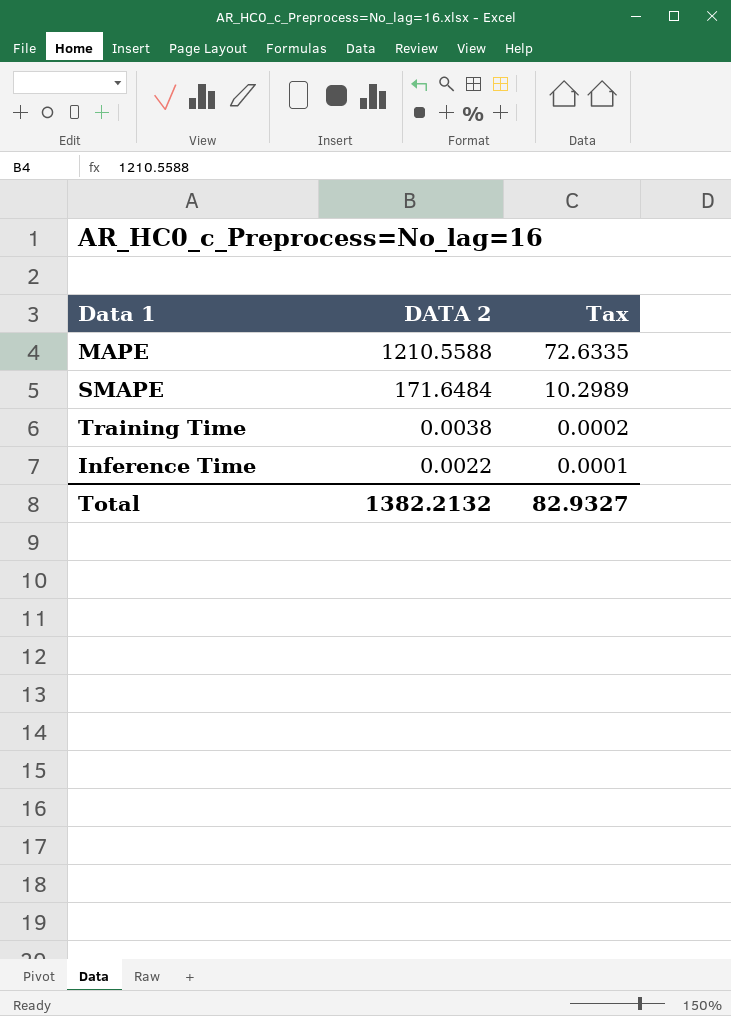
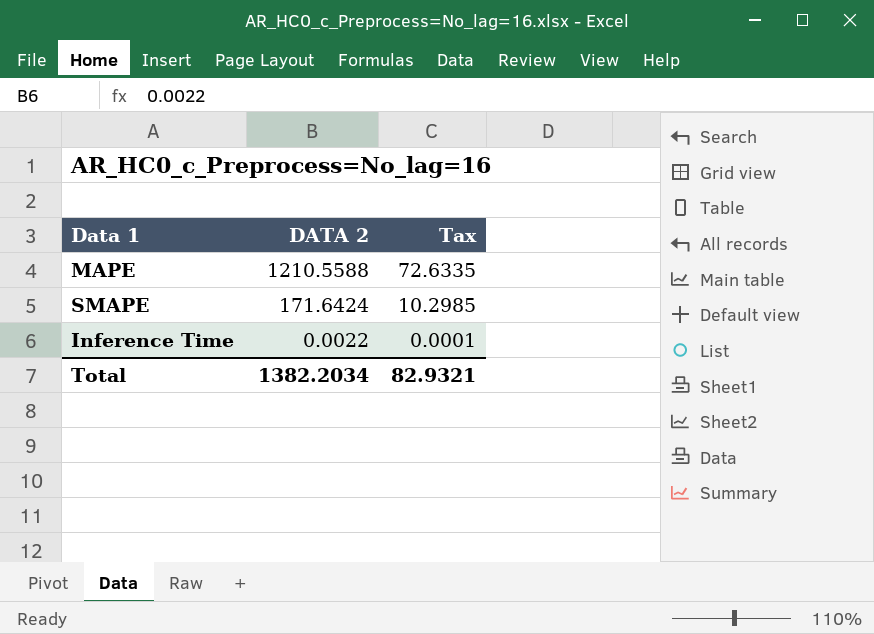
row Training Time: 0.0038 | 0.0002 -> none
SMAPE | DATA 2: 171.6484 -> 171.6424
SMAPE | Tax: 10.2989 -> 10.2985
Total | DATA 2: 1382.2132 -> 1382.2034
Total | Tax: 82.9327 -> 82.9321

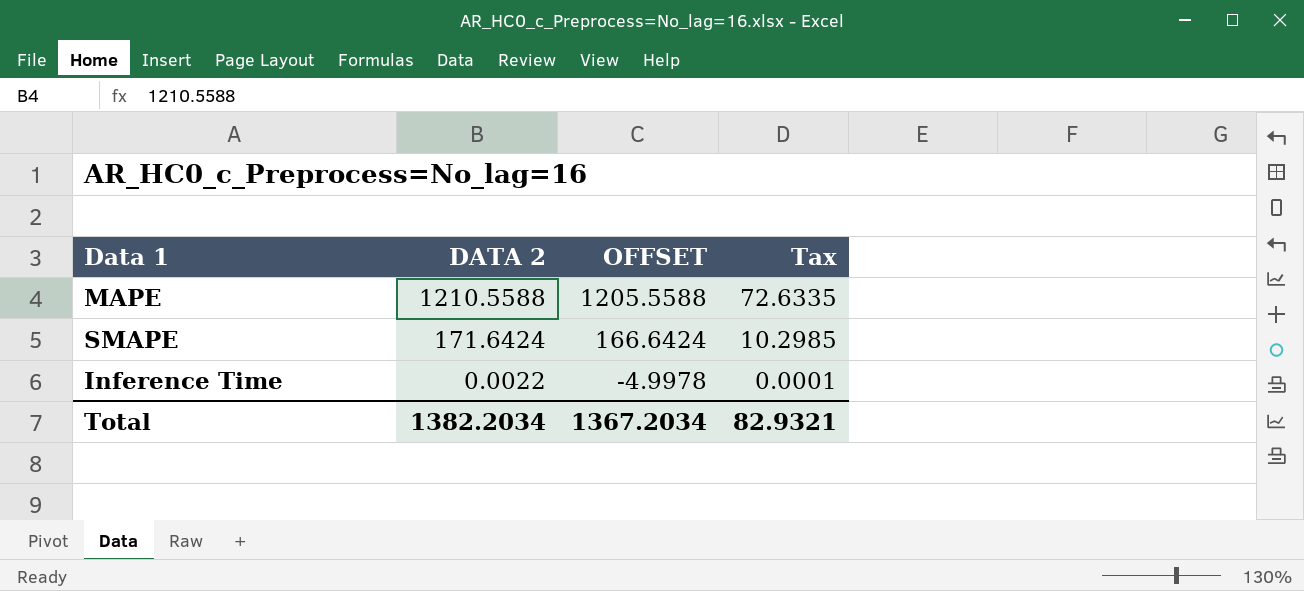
column OFFSET | formula: none -> [DATA 2] - 5

